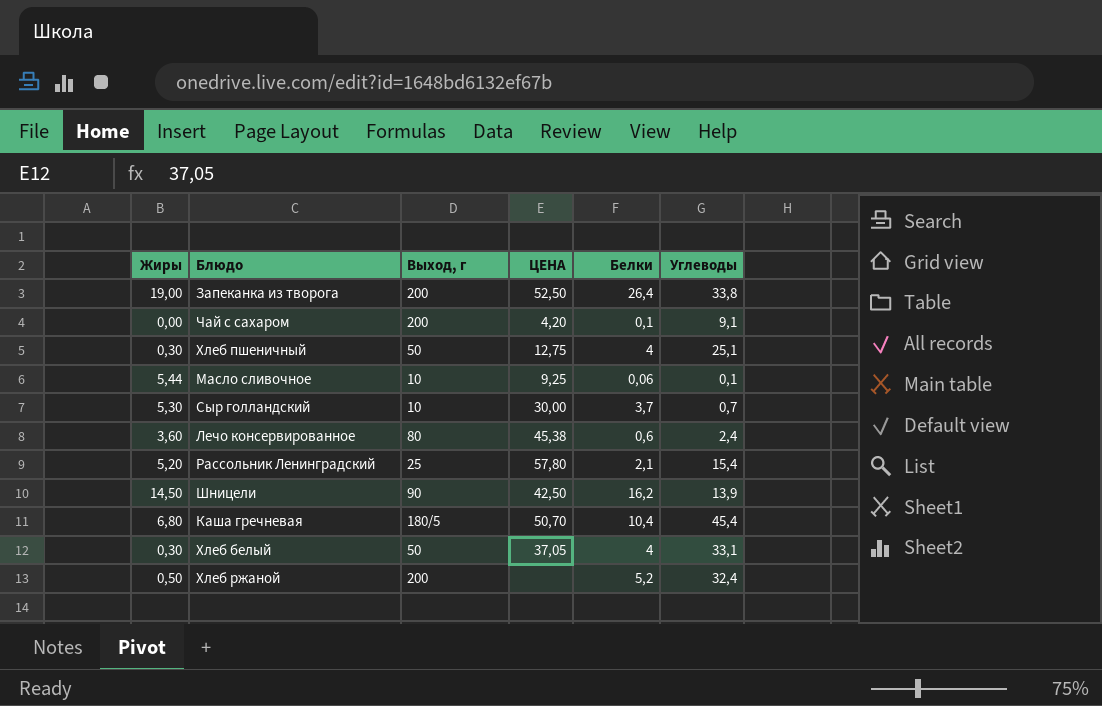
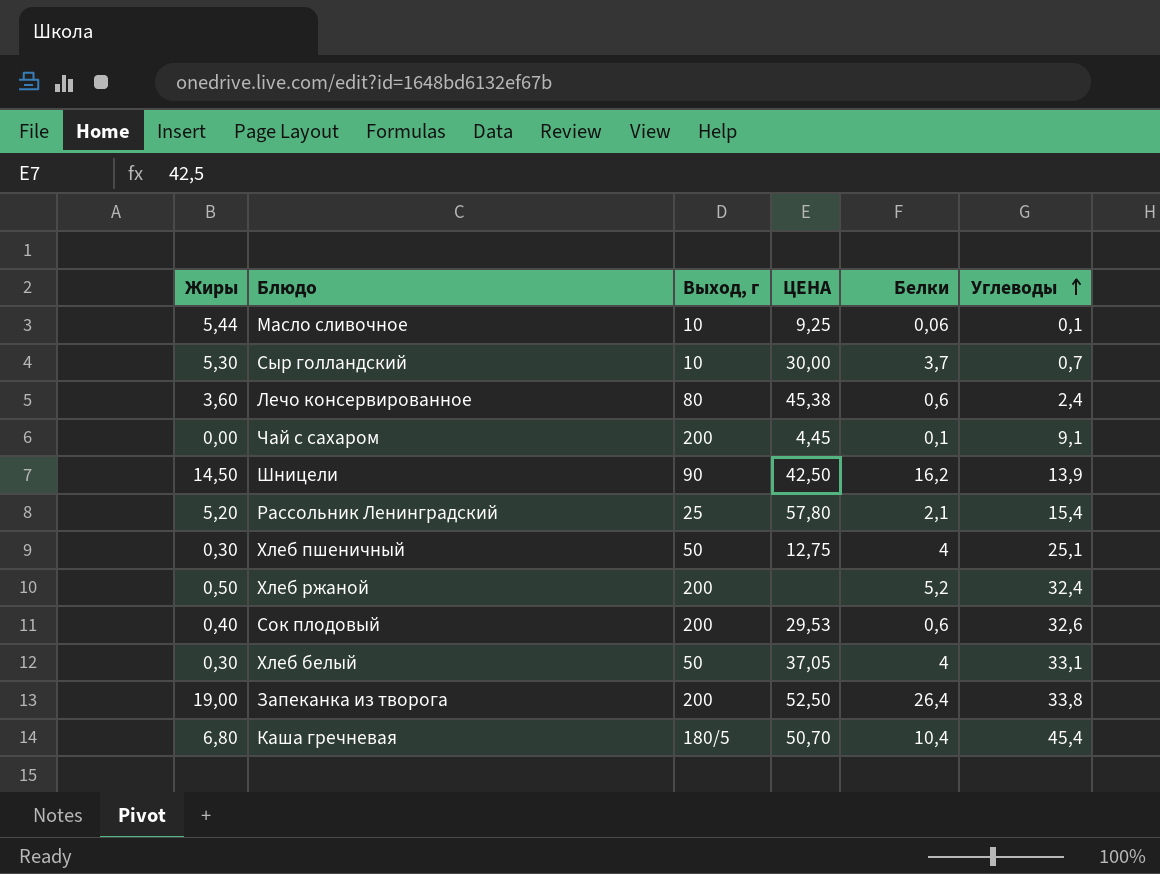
row order: none -> Углеводы ascending
Чай с сахаром | ЦЕНА: 4,20 -> 4,45
row Сок плодовый: none -> 0,40 | 200 | 29,53 | 0,6 | 32,6

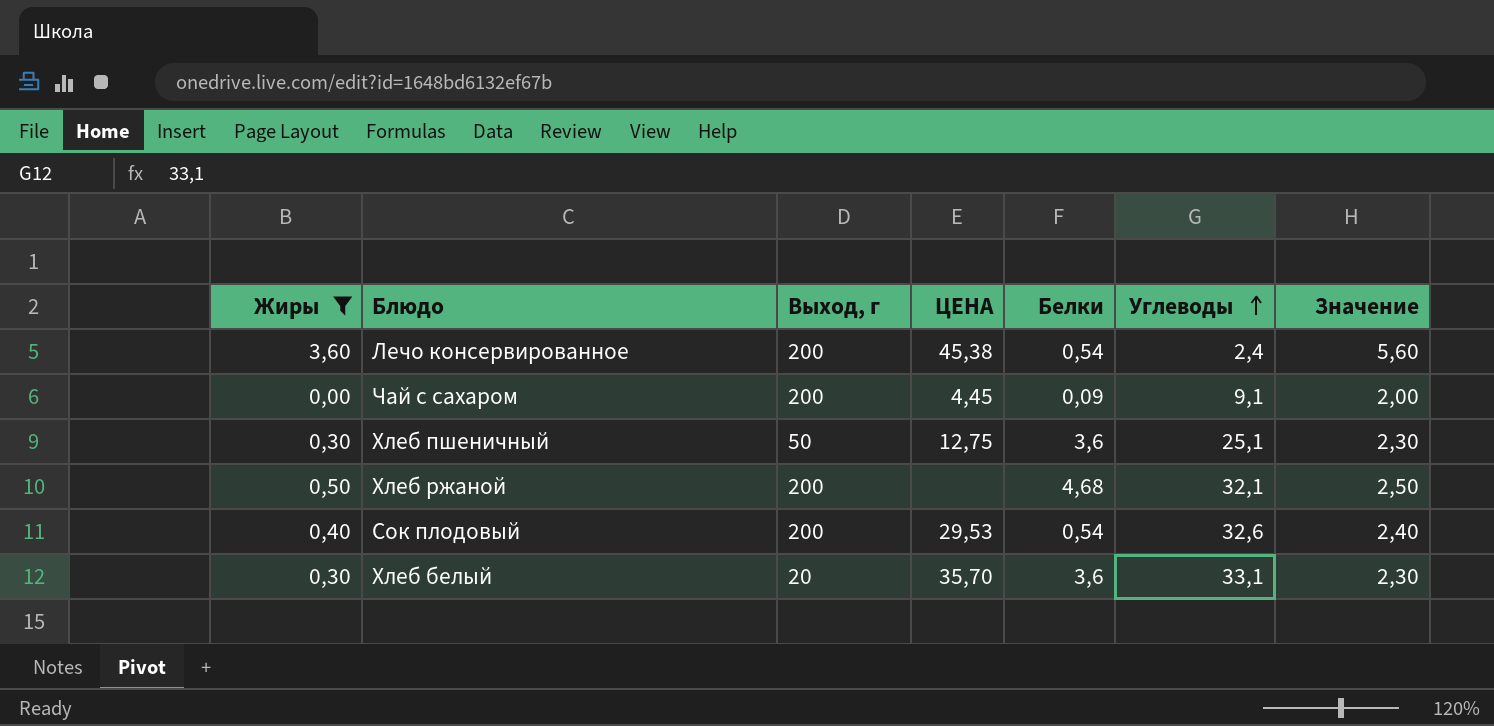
filter: none -> Жиры <= 3,60
column Значение | formula: none -> [Жиры] + 2
Лечо консервированное | Выход, г: 80 -> 200
Лечо консервированное | Белки: 0,6 -> 0,54
Чай с сахаром | Белки: 0,1 -> 0,09
Хлеб пшеничный | Белки: 4 -> 3,6
Хлеб ржаной | Белки: 5,2 -> 4,68
Хлеб ржаной | Углеводы: 32,4 -> 32,1
Сок плодовый | Белки: 0,6 -> 0,54
Хлеб белый | Выход, г: 50 -> 20
Хлеб белый | ЦЕНА: 37,05 -> 35,70
Хлеб белый | Белки: 4 -> 3,6

